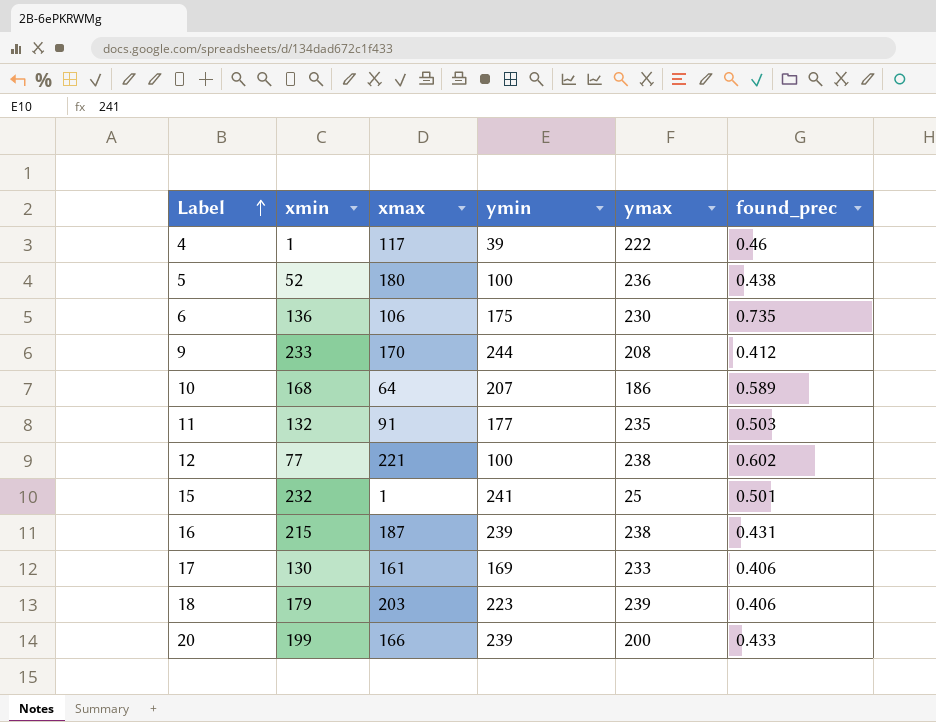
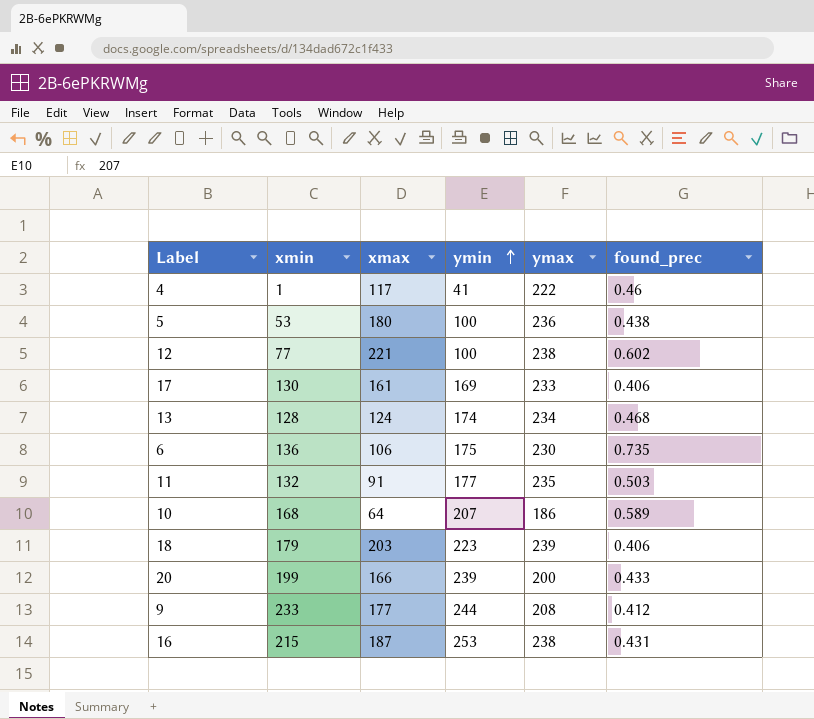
row order: Label ascending -> ymin ascending
row 15: 232 | 1 | 241 | 25 | 0.501 -> none
4 | ymin: 39 -> 41
5 | xmin: 52 -> 53
row 13: none -> 128 | 124 | 174 | 234 | 0.468
9 | xmax: 170 -> 177
16 | ymin: 239 -> 253

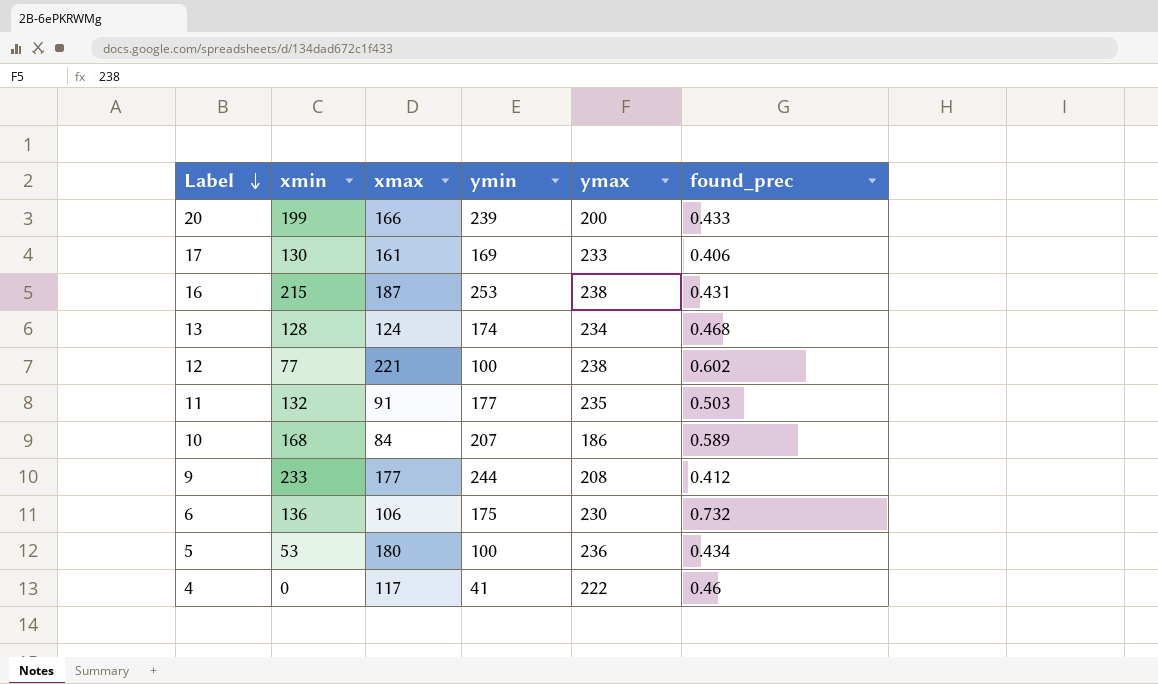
row order: ymin ascending -> Label descending
row 18: 179 | 203 | 223 | 239 | 0.406 -> none
10 | xmax: 64 -> 84
6 | found_prec: 0.735 -> 0.732
5 | found_prec: 0.438 -> 0.434
4 | xmin: 1 -> 0

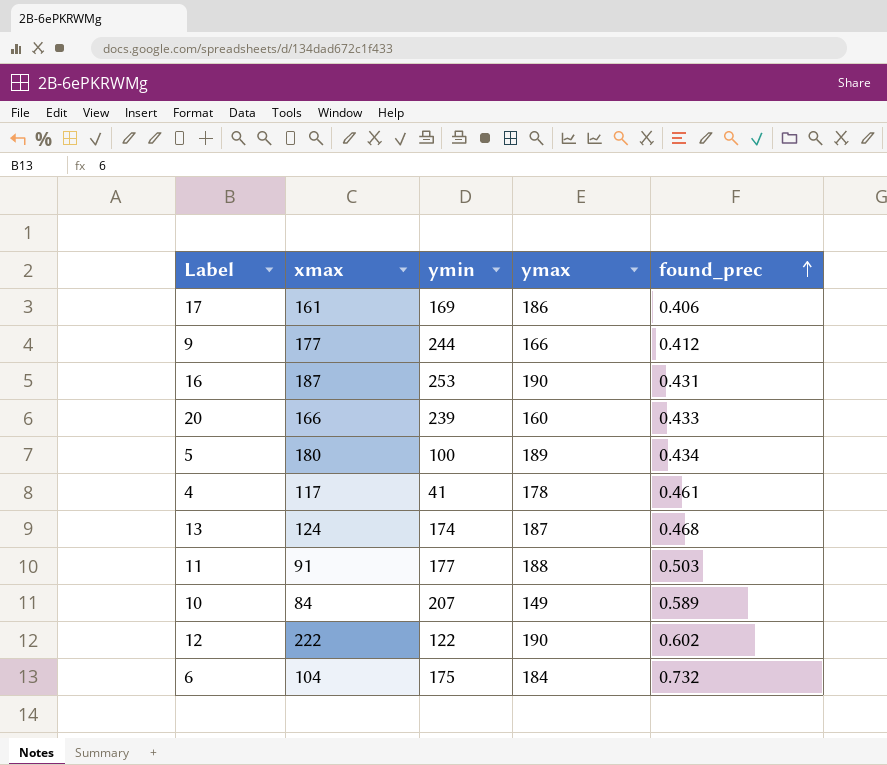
row order: Label descending -> found_prec ascending
column xmin | position: 2 -> none
17 | ymax: 233 -> 186
9 | ymax: 208 -> 166
16 | ymax: 238 -> 190
20 | ymax: 200 -> 160
5 | ymax: 236 -> 189
4 | ymax: 222 -> 178
4 | found_prec: 0.46 -> 0.461
13 | ymax: 234 -> 187
11 | ymax: 235 -> 188
10 | ymax: 186 -> 149
12 | xmax: 221 -> 222
12 | ymin: 100 -> 122
12 | ymax: 238 -> 190
6 | xmax: 106 -> 104
6 | ymax: 230 -> 184

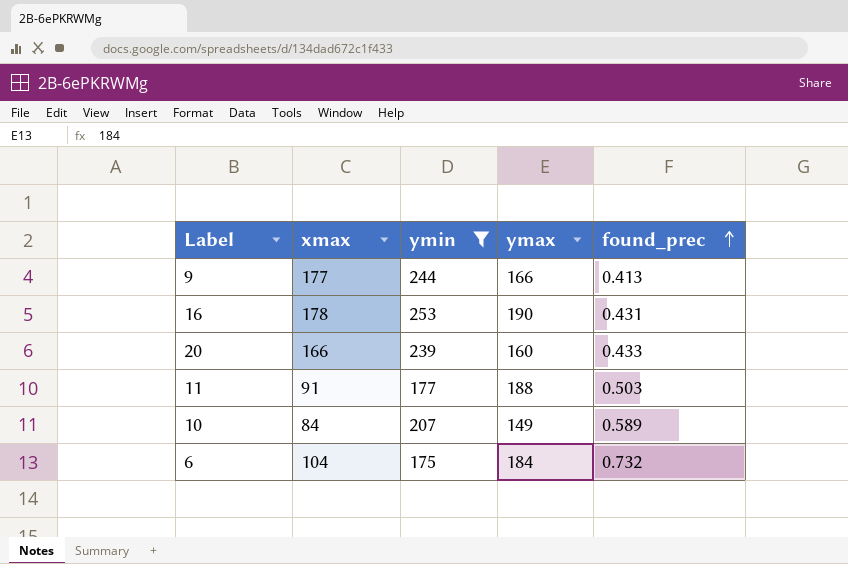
filter: none -> ymin >= 175
9 | found_prec: 0.412 -> 0.413
16 | xmax: 187 -> 178

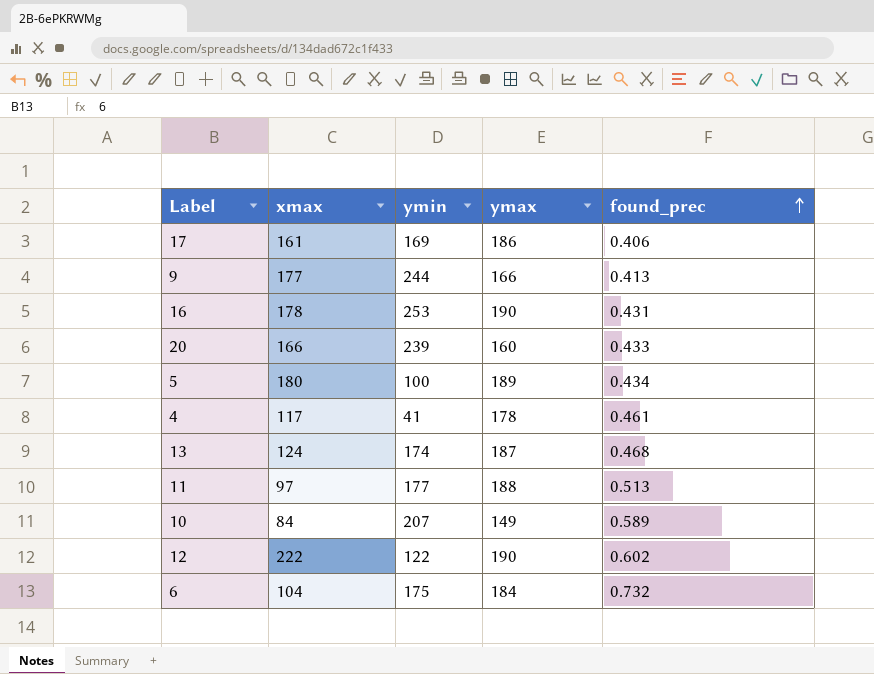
filter: ymin >= 175 -> none
11 | xmax: 91 -> 97
11 | found_prec: 0.503 -> 0.513

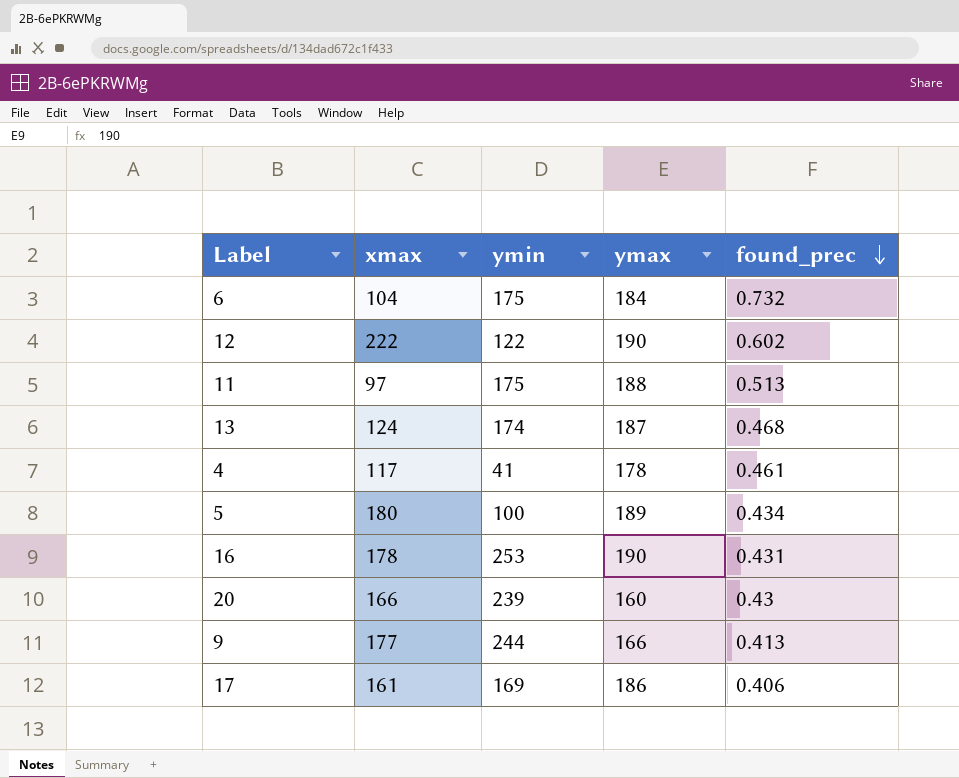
row order: found_prec ascending -> found_prec descending
row 10: 84 | 207 | 149 | 0.589 -> none
11 | ymin: 177 -> 175
20 | found_prec: 0.433 -> 0.43

